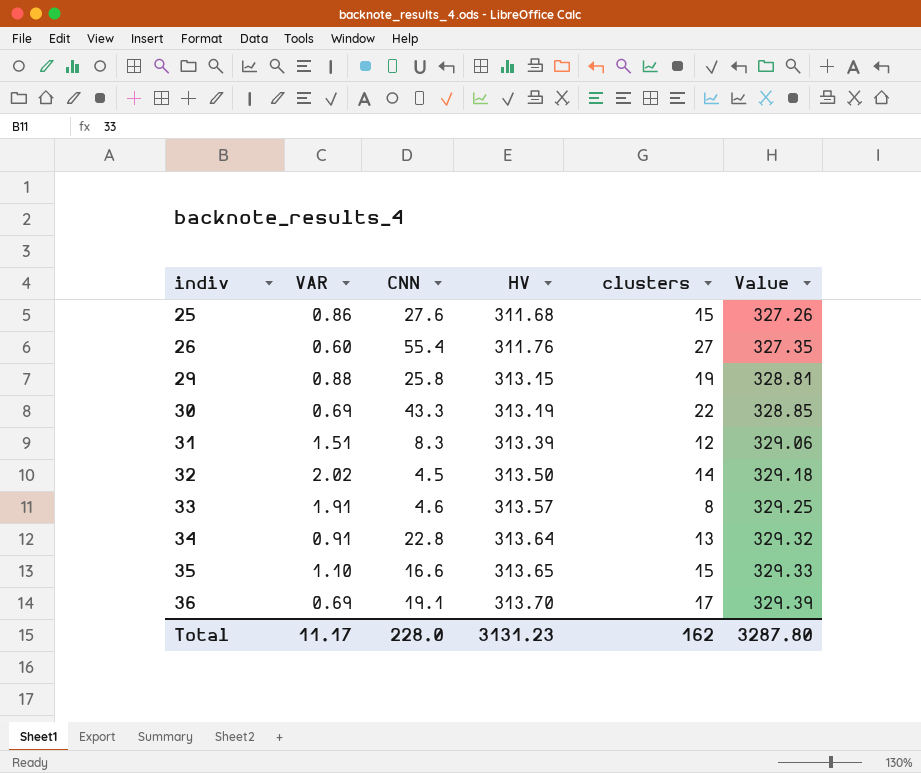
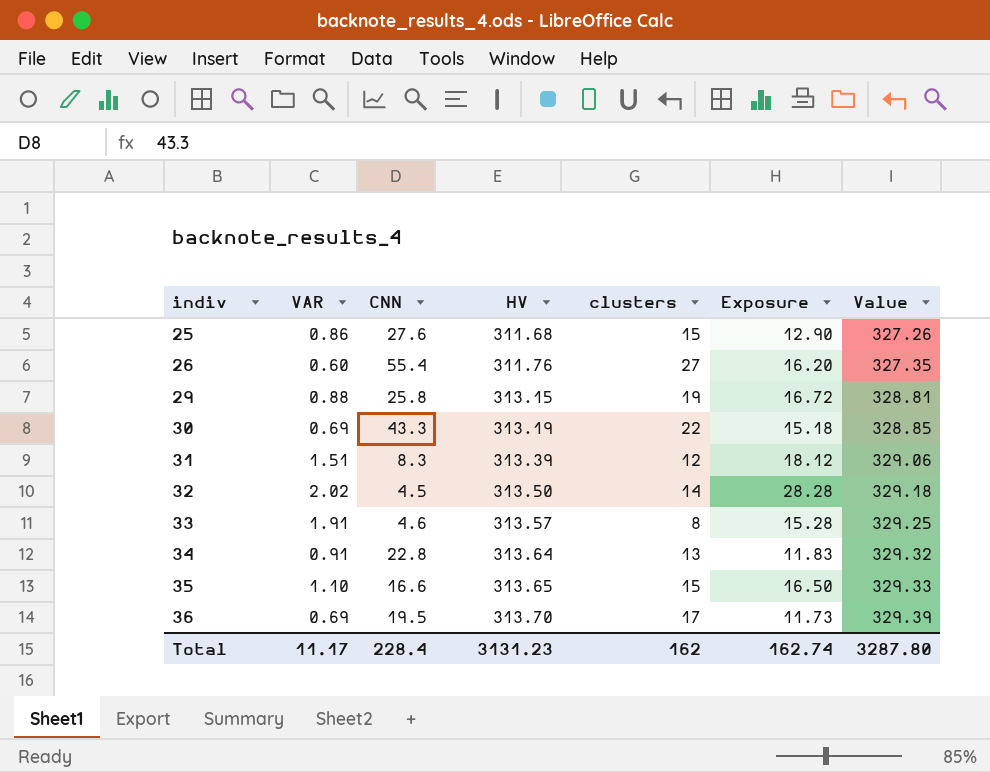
column Exposure | formula: none -> [VAR] * [clusters]
36 | CNN: 19.1 -> 19.5
Total | CNN: 228.0 -> 228.4

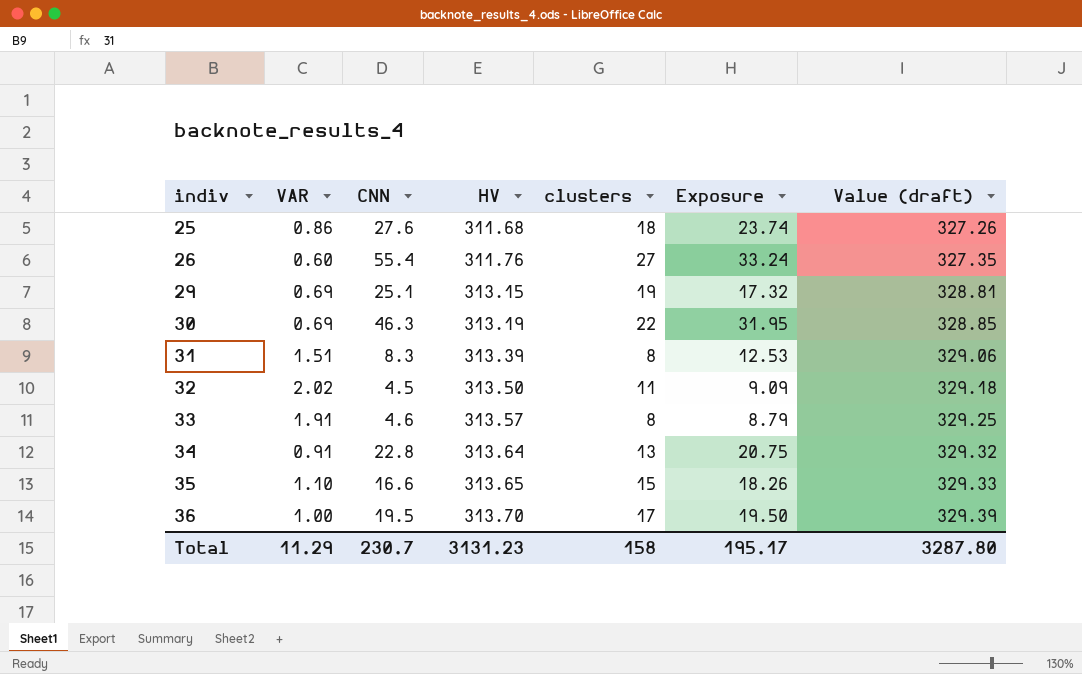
column Exposure | formula: [VAR] * [clusters] -> [VAR] * [CNN]
column name: Value -> Value (draft)
25 | clusters: 15 -> 18
29 | VAR: 0.88 -> 0.69
29 | CNN: 25.8 -> 25.1
30 | CNN: 43.3 -> 46.3
31 | clusters: 12 -> 8
32 | clusters: 14 -> 11
36 | VAR: 0.69 -> 1.00
Total | VAR: 11.17 -> 11.29
Total | CNN: 228.4 -> 230.7
Total | clusters: 162 -> 158
Total | Exposure: 162.74 -> 195.17

